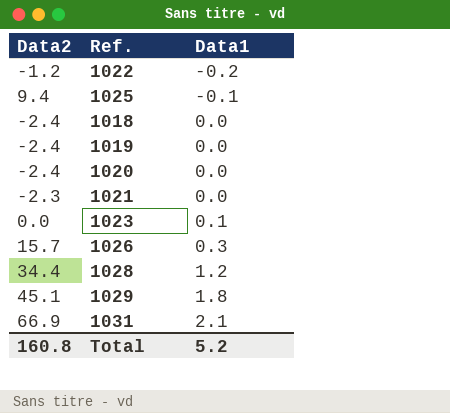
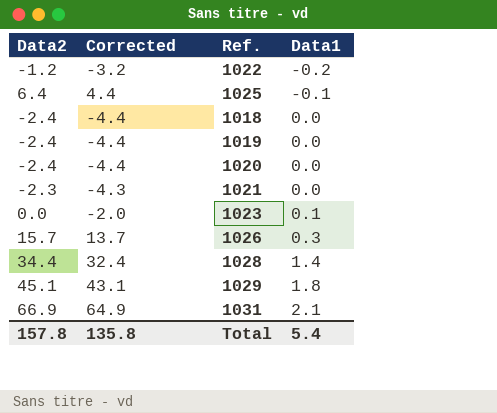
column Corrected | formula: none -> [Data2] - 2
1025 | Data2: 9.4 -> 6.4
1028 | Data1: 1.2 -> 1.4
Total | Data2: 160.8 -> 157.8
Total | Data1: 5.2 -> 5.4

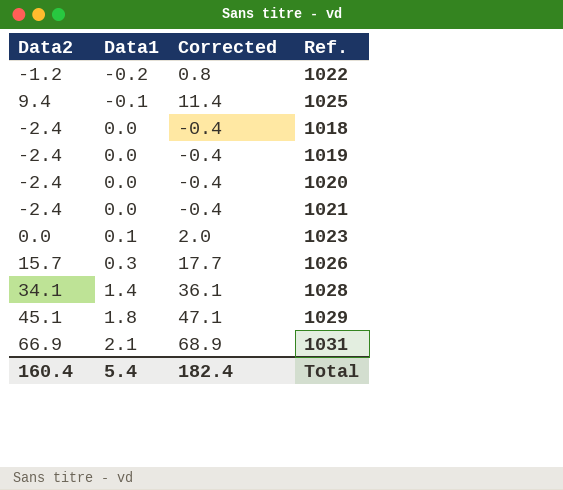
column Data1 | position: 4 -> 2
column Corrected | formula: [Data2] - 2 -> [Data2] + 2
1025 | Data2: 6.4 -> 9.4
1021 | Data2: -2.3 -> -2.4
1028 | Data2: 34.4 -> 34.1
Total | Data2: 157.8 -> 160.4
Total | Corrected: 135.8 -> 182.4

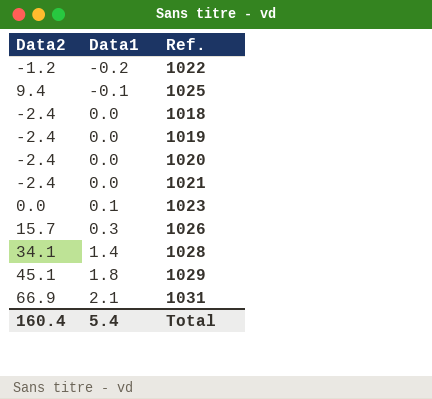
column Corrected | formula: [Data2] + 2 -> none

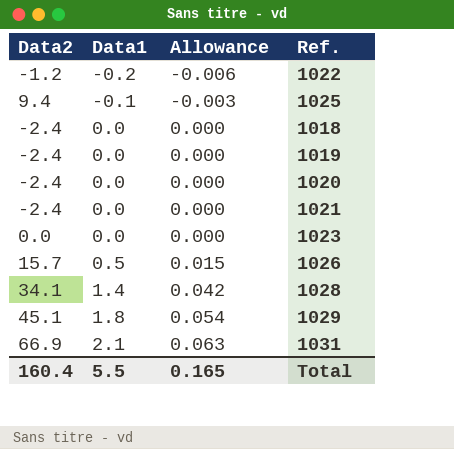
column Allowance | formula: none -> [Data1] * 0.03
1023 | Data1: 0.1 -> 0.0
1026 | Data1: 0.3 -> 0.5
Total | Data1: 5.4 -> 5.5

